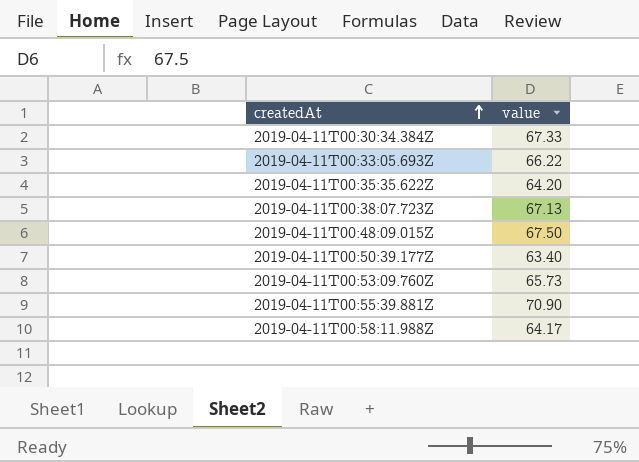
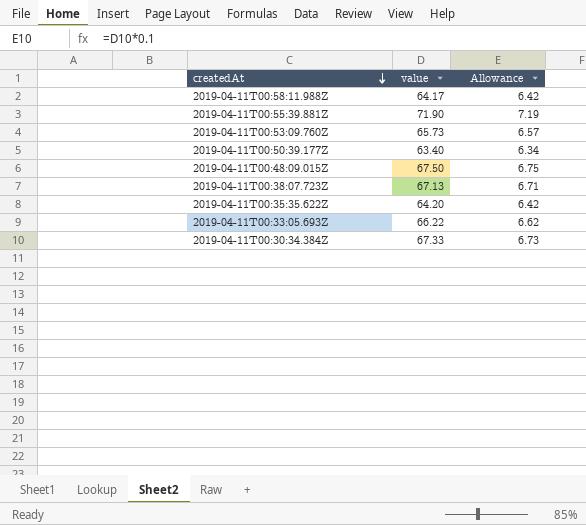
row order: createdAt ascending -> createdAt descending
column Allowance | formula: none -> [value] * 0.1
2019-04-11T00:55:39.881Z | value: 70.90 -> 71.90

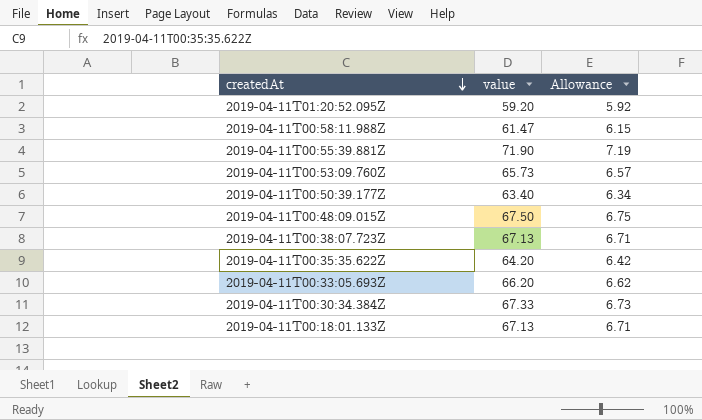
row 2019-04-11T01:20:52.095Z: none -> 59.20 | 5.92
2019-04-11T00:58:11.988Z | value: 64.17 -> 61.47
2019-04-11T00:58:11.988Z | Allowance: 6.42 -> 6.15
2019-04-11T00:33:05.693Z | value: 66.22 -> 66.20
row 2019-04-11T00:18:01.133Z: none -> 67.13 | 6.71

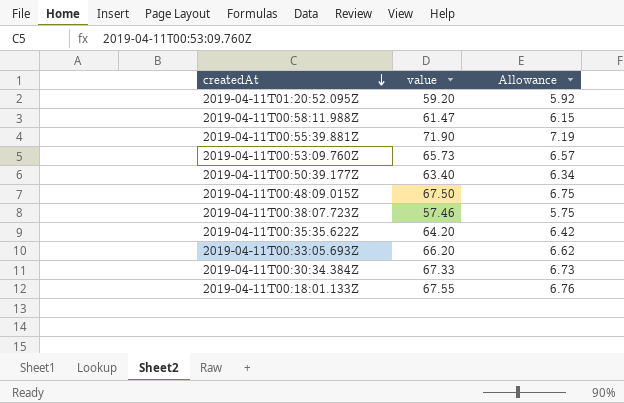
2019-04-11T00:38:07.723Z | value: 67.13 -> 57.46
2019-04-11T00:38:07.723Z | Allowance: 6.71 -> 5.75
2019-04-11T00:18:01.133Z | value: 67.13 -> 67.55
2019-04-11T00:18:01.133Z | Allowance: 6.71 -> 6.76

